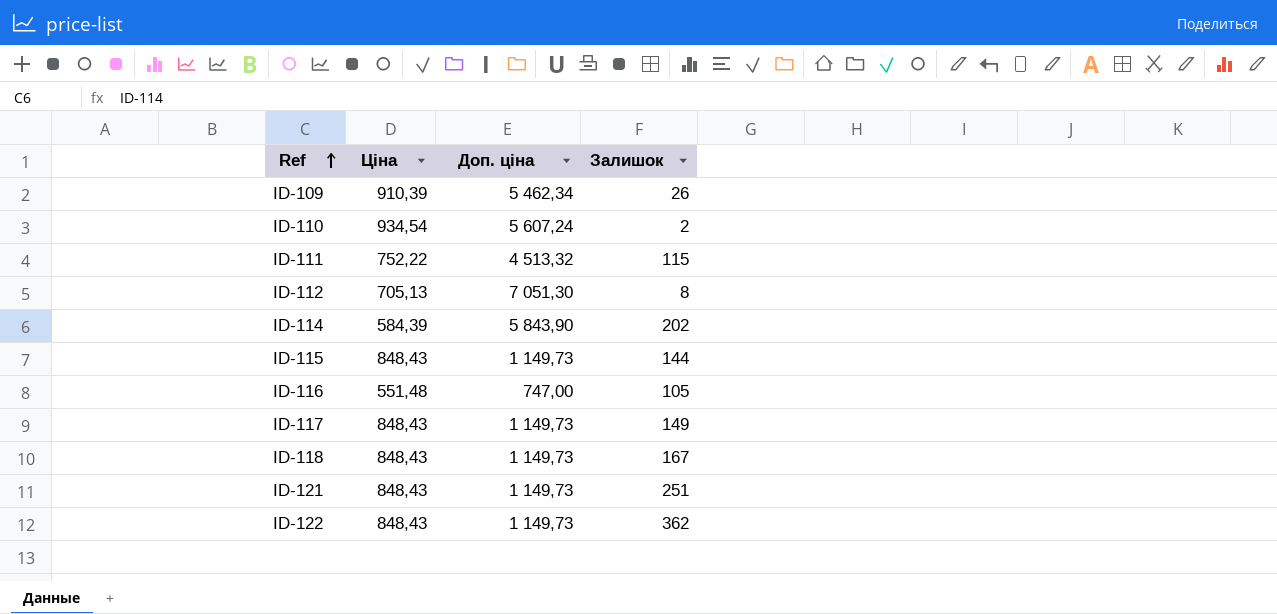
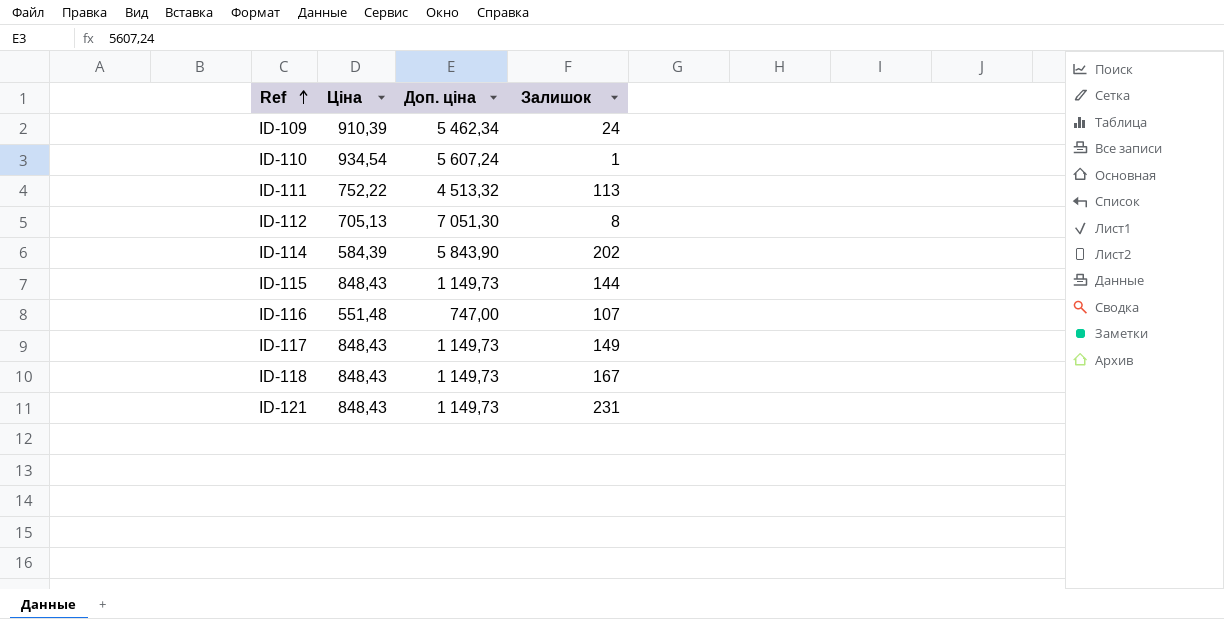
row ID-122: 848,43 | 1 149,73 | 362 -> none
ID-109 | Залишок: 26 -> 24
ID-110 | Залишок: 2 -> 1
ID-111 | Залишок: 115 -> 113
ID-116 | Залишок: 105 -> 107
ID-121 | Залишок: 251 -> 231

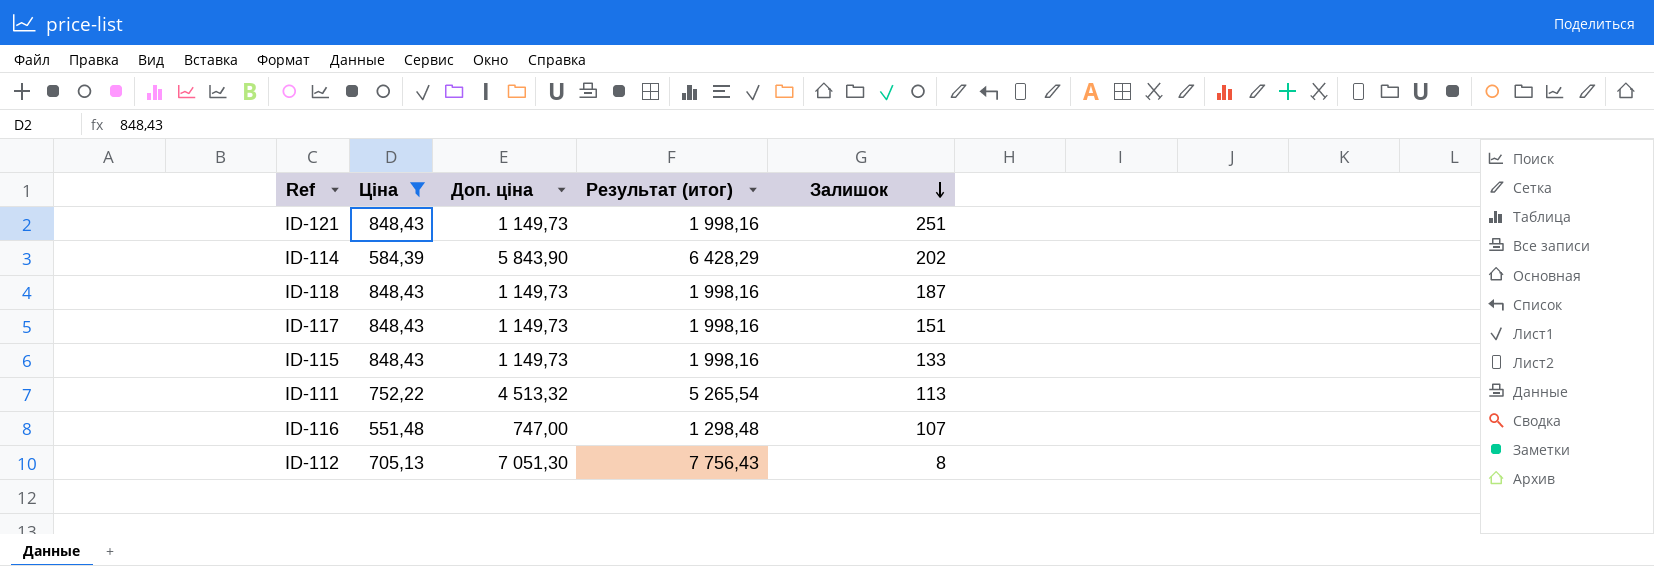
filter: none -> Ціна <= 848,43
row order: Ref ascending -> Залишок descending
column Результат (итог) | formula: none -> [Ціна] + [Доп. ціна]
ID-121 | Залишок: 231 -> 251
ID-118 | Залишок: 167 -> 187
ID-117 | Залишок: 149 -> 151
ID-115 | Залишок: 144 -> 133

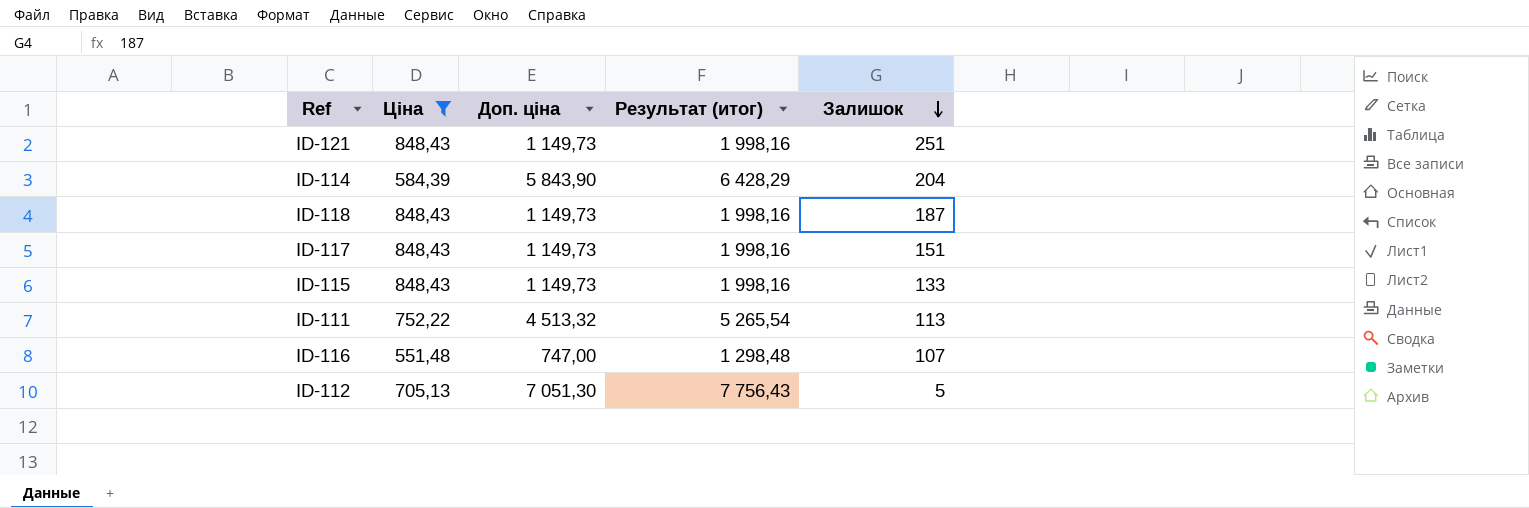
ID-114 | Залишок: 202 -> 204
ID-112 | Залишок: 8 -> 5

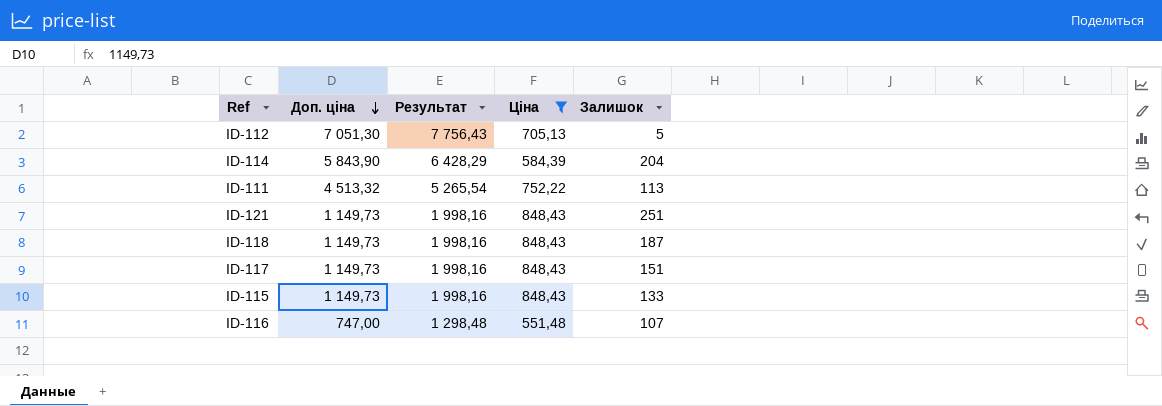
row order: Залишок descending -> Доп. ціна descending
column name: Результат (итог) -> Результат
column Ціна | position: 2 -> 4

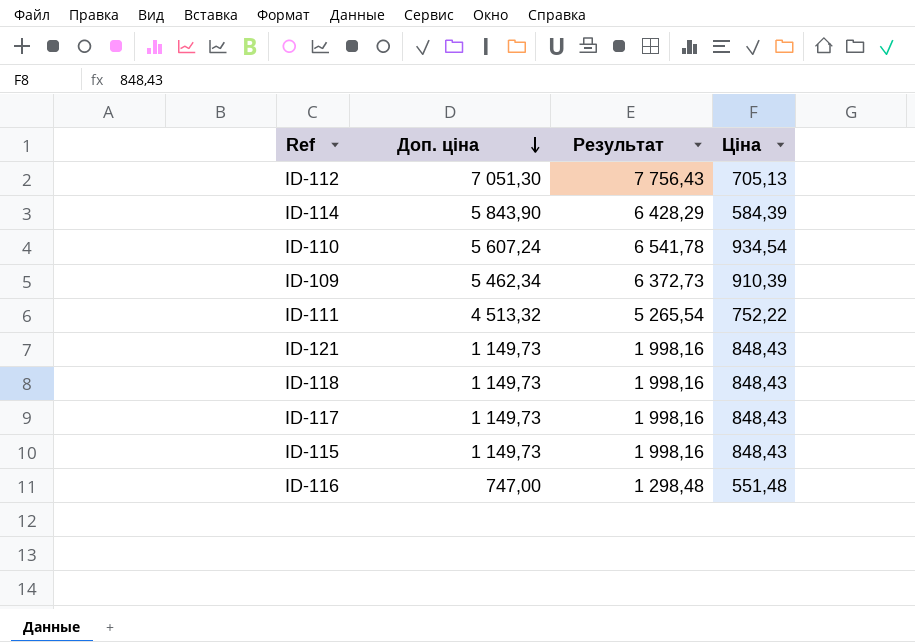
filter: Ціна <= 848,43 -> none
column Залишок | position: 5 -> none

